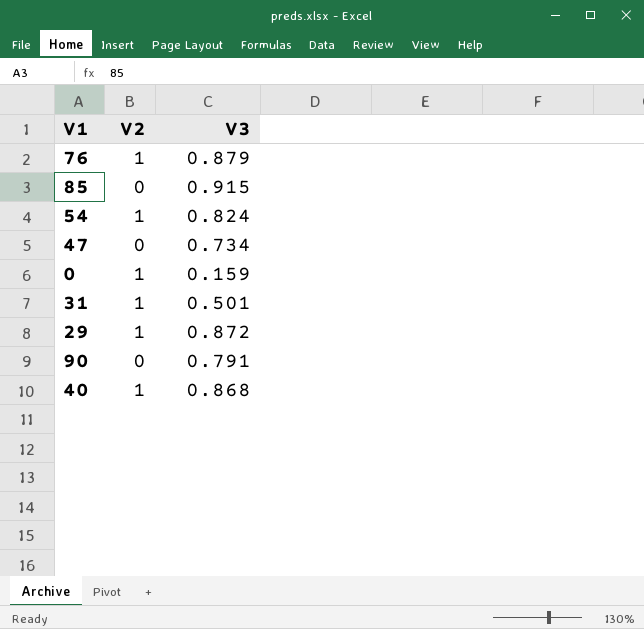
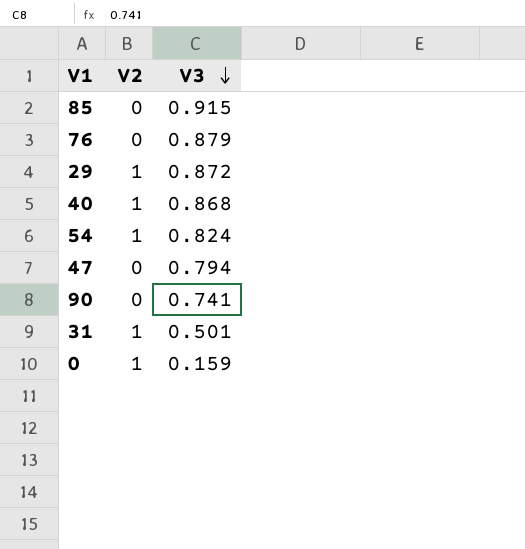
row order: none -> V3 descending
76 | V2: 1 -> 0
47 | V3: 0.734 -> 0.794
90 | V3: 0.791 -> 0.741

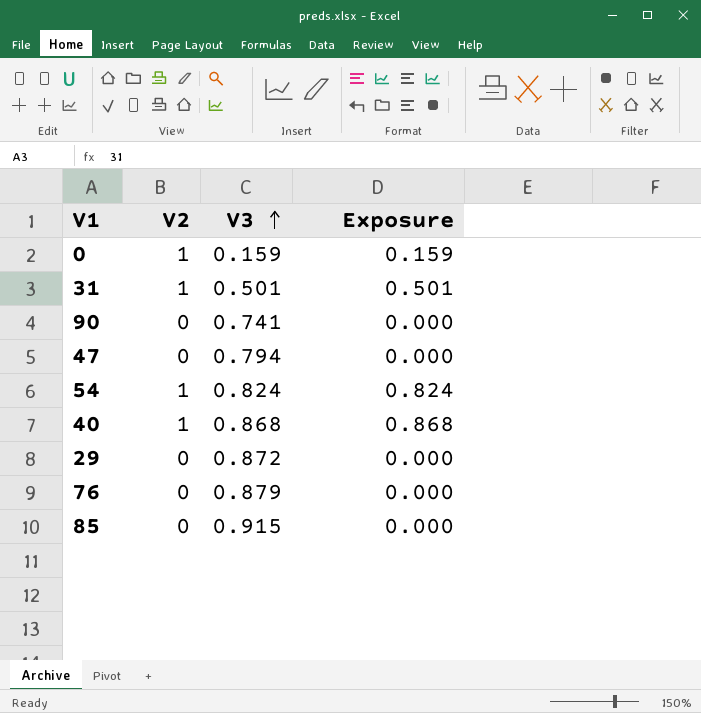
row order: V3 descending -> V3 ascending
column Exposure | formula: none -> [V2] * [V3]
29 | V2: 1 -> 0

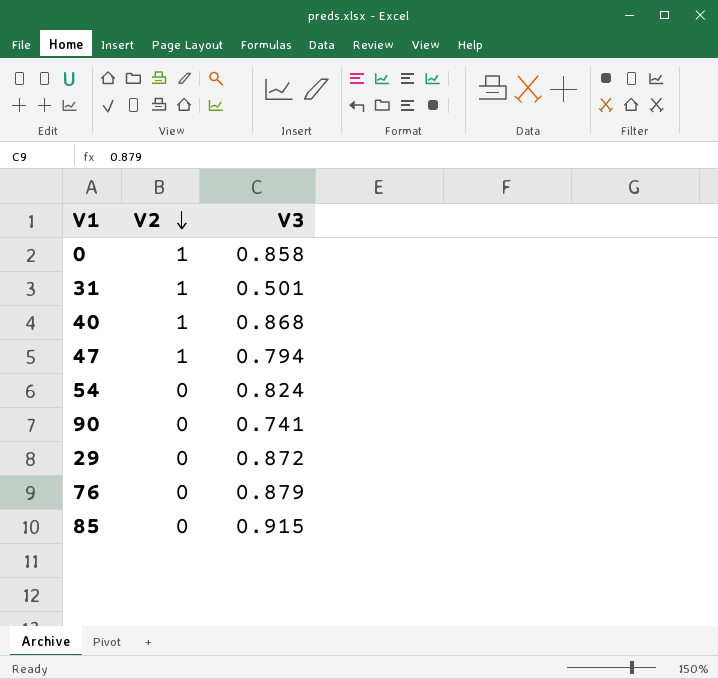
row order: V3 ascending -> V2 descending
column Exposure | formula: [V2] * [V3] -> none
0 | V3: 0.159 -> 0.858
47 | V2: 0 -> 1
54 | V2: 1 -> 0

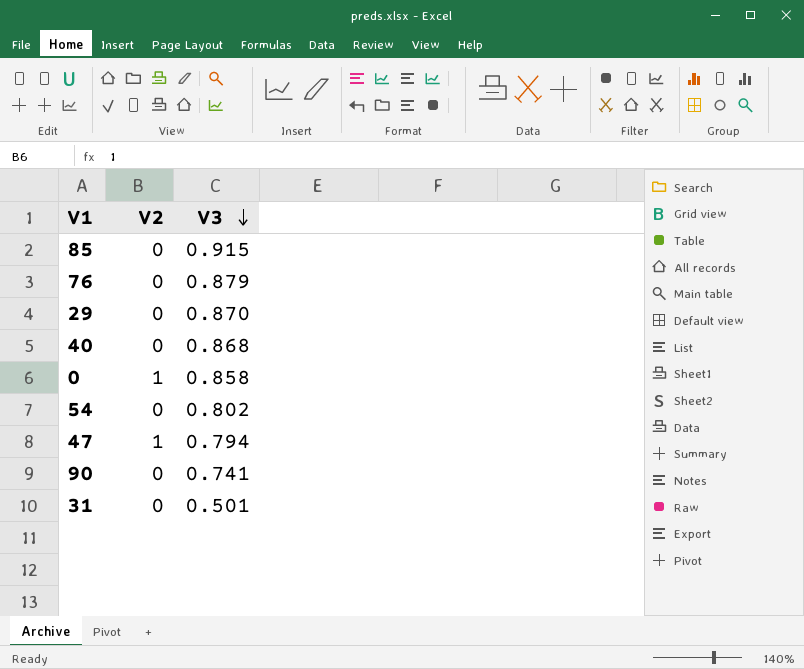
row order: V2 descending -> V3 descending
29 | V3: 0.872 -> 0.870
40 | V2: 1 -> 0
54 | V3: 0.824 -> 0.802
31 | V2: 1 -> 0

